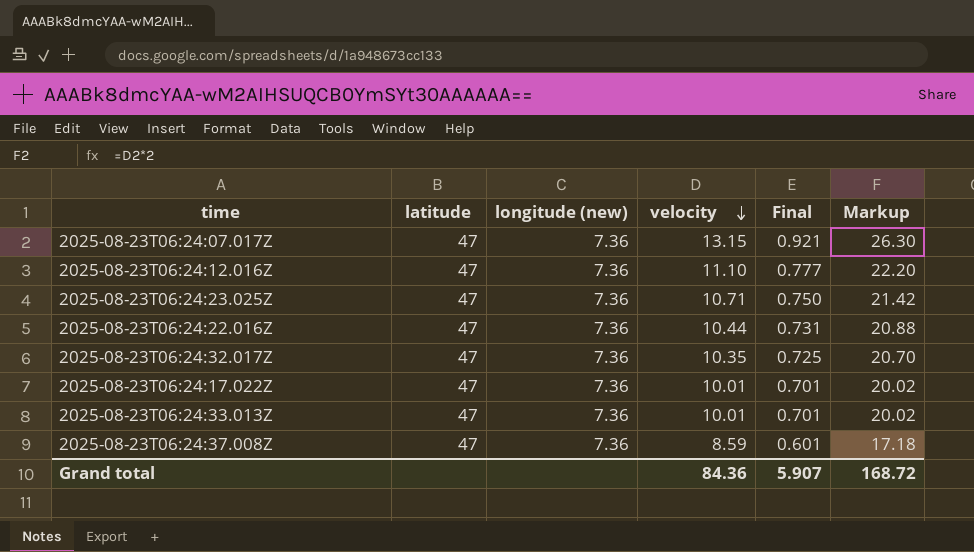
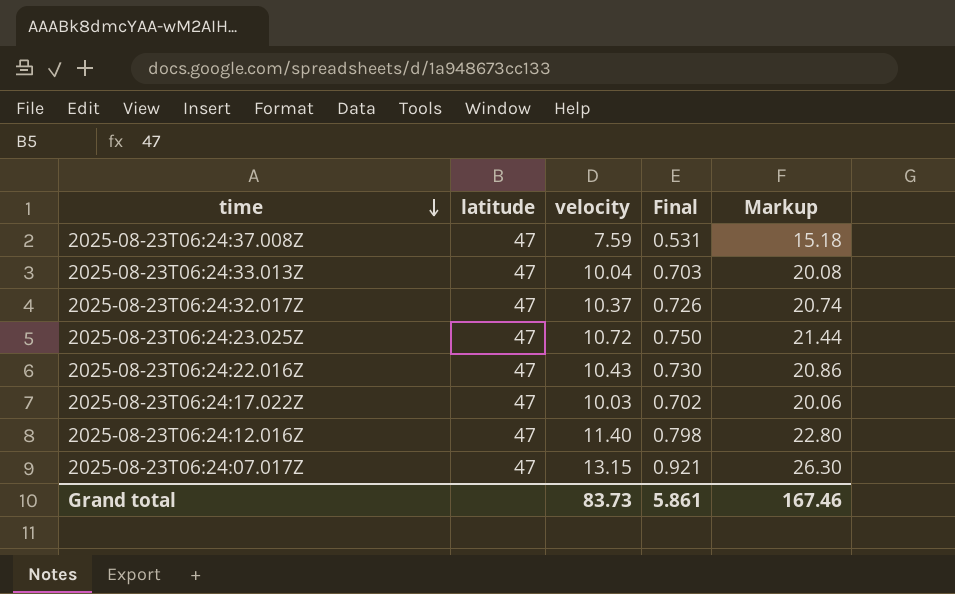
row order: velocity descending -> time descending
column longitude (new) | position: 3 -> none
2025-08-23T06:24:37.008Z | velocity: 8.59 -> 7.59
2025-08-23T06:24:37.008Z | Final: 0.601 -> 0.531
2025-08-23T06:24:37.008Z | Markup: 17.18 -> 15.18
2025-08-23T06:24:33.013Z | velocity: 10.01 -> 10.04
2025-08-23T06:24:33.013Z | Final: 0.701 -> 0.703
2025-08-23T06:24:33.013Z | Markup: 20.02 -> 20.08
2025-08-23T06:24:32.017Z | velocity: 10.35 -> 10.37
2025-08-23T06:24:32.017Z | Final: 0.725 -> 0.726
2025-08-23T06:24:32.017Z | Markup: 20.70 -> 20.74
2025-08-23T06:24:23.025Z | velocity: 10.71 -> 10.72
2025-08-23T06:24:23.025Z | Markup: 21.42 -> 21.44
2025-08-23T06:24:22.016Z | velocity: 10.44 -> 10.43
2025-08-23T06:24:22.016Z | Final: 0.731 -> 0.730
2025-08-23T06:24:22.016Z | Markup: 20.88 -> 20.86
2025-08-23T06:24:17.022Z | velocity: 10.01 -> 10.03
2025-08-23T06:24:17.022Z | Final: 0.701 -> 0.702
2025-08-23T06:24:17.022Z | Markup: 20.02 -> 20.06
2025-08-23T06:24:12.016Z | velocity: 11.10 -> 11.40
2025-08-23T06:24:12.016Z | Final: 0.777 -> 0.798
2025-08-23T06:24:12.016Z | Markup: 22.20 -> 22.80
Grand total | velocity: 84.36 -> 83.73
Grand total | Final: 5.907 -> 5.861
Grand total | Markup: 168.72 -> 167.46

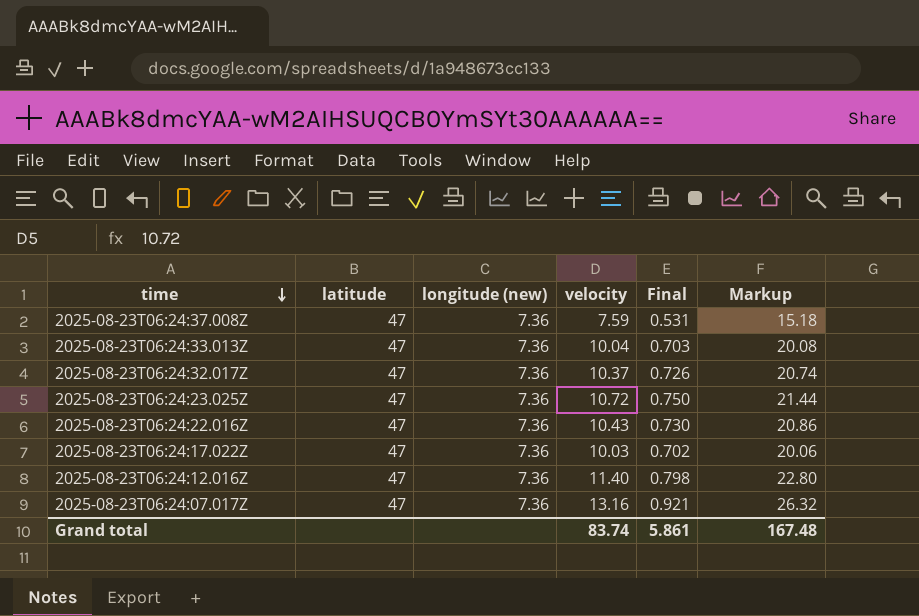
column longitude (new) | position: none -> 3
2025-08-23T06:24:07.017Z | velocity: 13.15 -> 13.16
2025-08-23T06:24:07.017Z | Markup: 26.30 -> 26.32
Grand total | velocity: 83.73 -> 83.74
Grand total | Markup: 167.46 -> 167.48

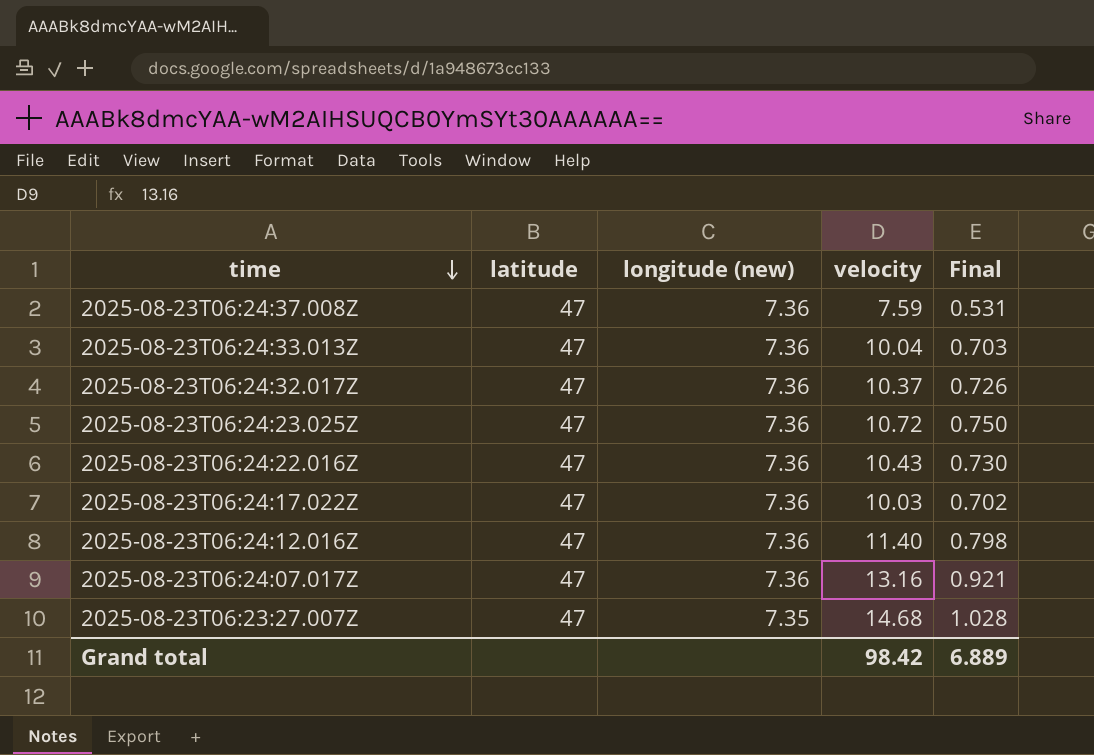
column Markup | formula: [velocity] * 2 -> none
row 2025-08-23T06:23:27.007Z: none -> 47 | 7.35 | 14.68 | 1.028
Grand total | velocity: 83.74 -> 98.42
Grand total | Final: 5.861 -> 6.889

